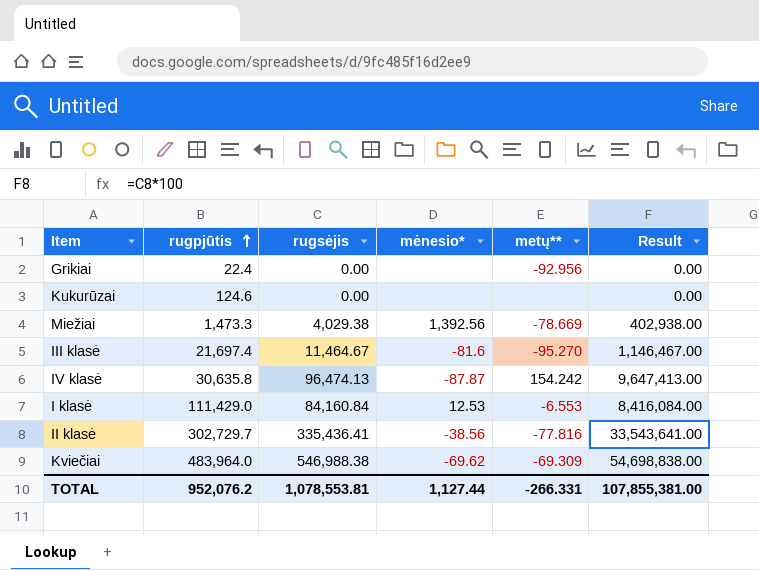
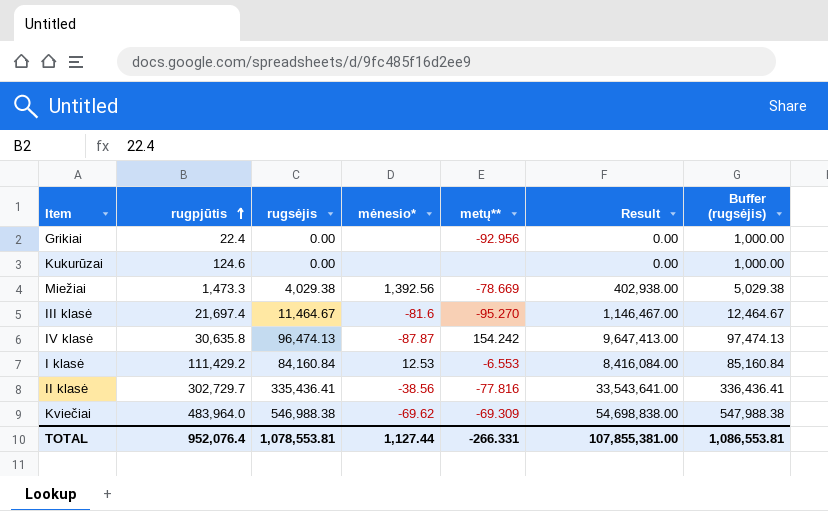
column Buffer (rugsėjis) | formula: none -> [rugsėjis] + 1000
I klasė | rugpjūtis: 111,429.0 -> 111,429.2
TOTAL | rugpjūtis: 952,076.2 -> 952,076.4

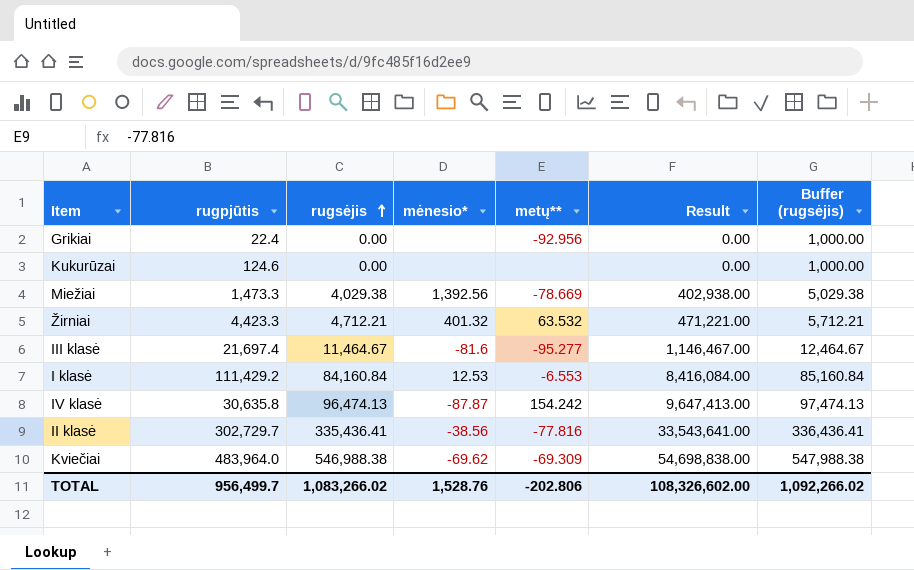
row order: rugpjūtis ascending -> rugsėjis ascending
row Žirniai: none -> 4,423.3 | 4,712.21 | 401.32 | 63.532 | 471,221.00 | 5,712.21
III klasė | metų**: -95.270 -> -95.277
TOTAL | rugpjūtis: 952,076.4 -> 956,499.7
TOTAL | rugsėjis: 1,078,553.81 -> 1,083,266.02
TOTAL | mėnesio*: 1,127.44 -> 1,528.76
TOTAL | metų**: -266.331 -> -202.806
TOTAL | Result: 107,855,381.00 -> 108,326,602.00
TOTAL | Buffer (rugsėjis): 1,086,553.81 -> 1,092,266.02

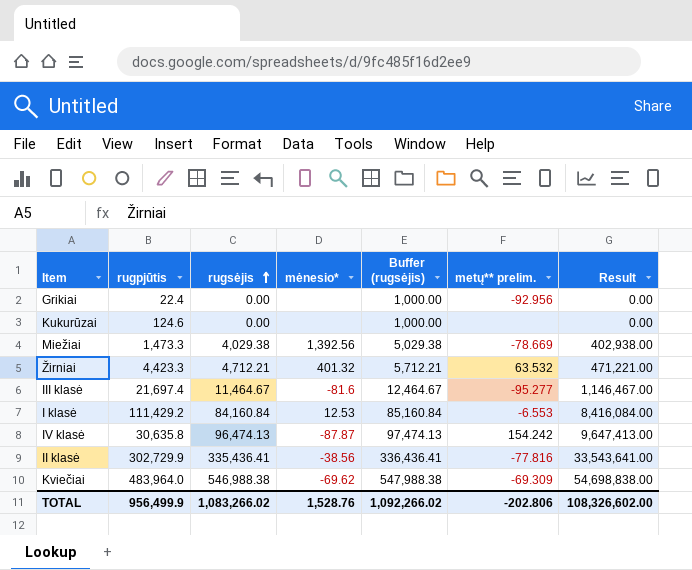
column Buffer (rugsėjis) | position: 7 -> 5
column name: metų** -> metų** prelim.
II klasė | rugpjūtis: 302,729.7 -> 302,729.9
TOTAL | rugpjūtis: 956,499.7 -> 956,499.9

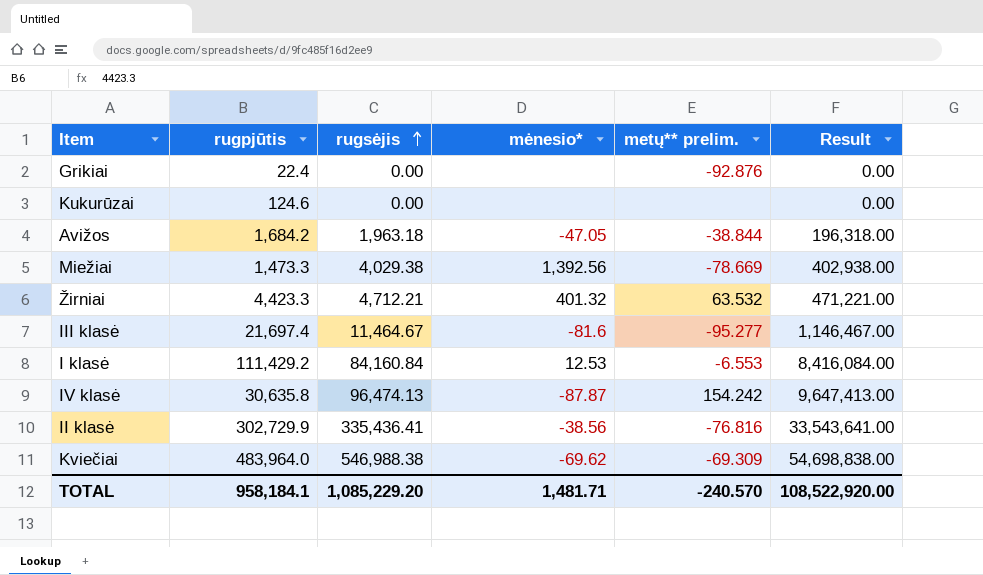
column Buffer (rugsėjis) | formula: [rugsėjis] + 1000 -> none
Grikiai | metų** prelim.: -92.956 -> -92.876
row Avižos: none -> 1,684.2 | 1,963.18 | -47.05 | -38.844 | 196,318.00
II klasė | metų** prelim.: -77.816 -> -76.816
TOTAL | rugpjūtis: 956,499.9 -> 958,184.1
TOTAL | rugsėjis: 1,083,266.02 -> 1,085,229.20
TOTAL | mėnesio*: 1,528.76 -> 1,481.71
TOTAL | metų** prelim.: -202.806 -> -240.570
TOTAL | Result: 108,326,602.00 -> 108,522,920.00

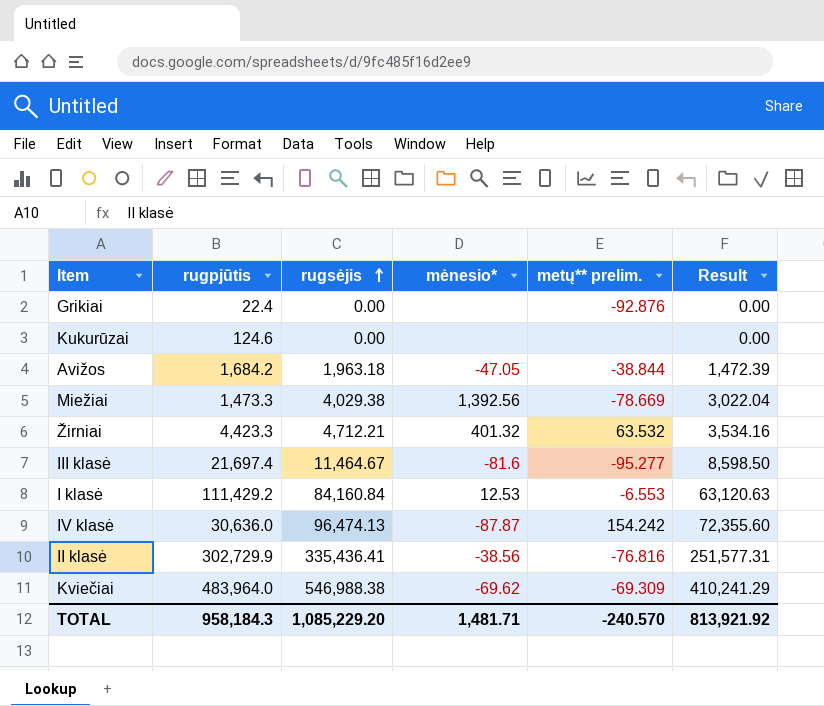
column Result | formula: [rugsėjis] * 100 -> [rugsėjis] * 0.75
IV klasė | rugpjūtis: 30,635.8 -> 30,636.0
TOTAL | rugpjūtis: 958,184.1 -> 958,184.3
TOTAL | Result: 108,522,920.00 -> 813,921.92

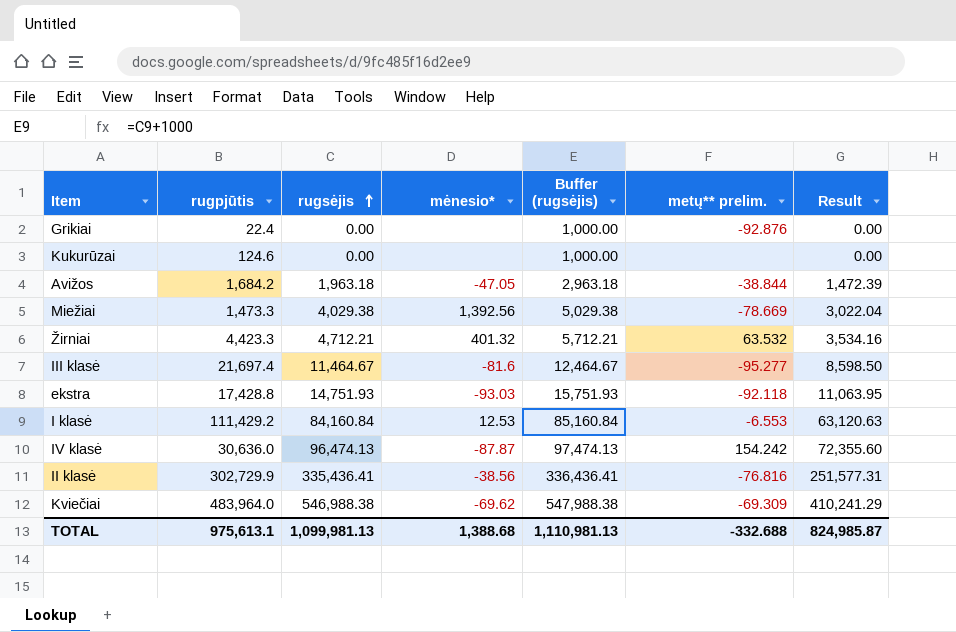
column Buffer (rugsėjis) | formula: none -> [rugsėjis] + 1000
row ekstra: none -> 17,428.8 | 14,751.93 | -93.03 | 15,751.93 | -92.118 | 11,063.95
TOTAL | rugpjūtis: 958,184.3 -> 975,613.1
TOTAL | rugsėjis: 1,085,229.20 -> 1,099,981.13
TOTAL | mėnesio*: 1,481.71 -> 1,388.68
TOTAL | metų** prelim.: -240.570 -> -332.688
TOTAL | Result: 813,921.92 -> 824,985.87

